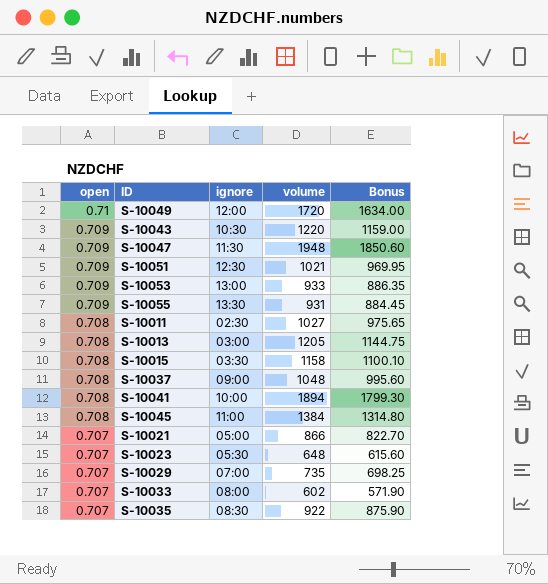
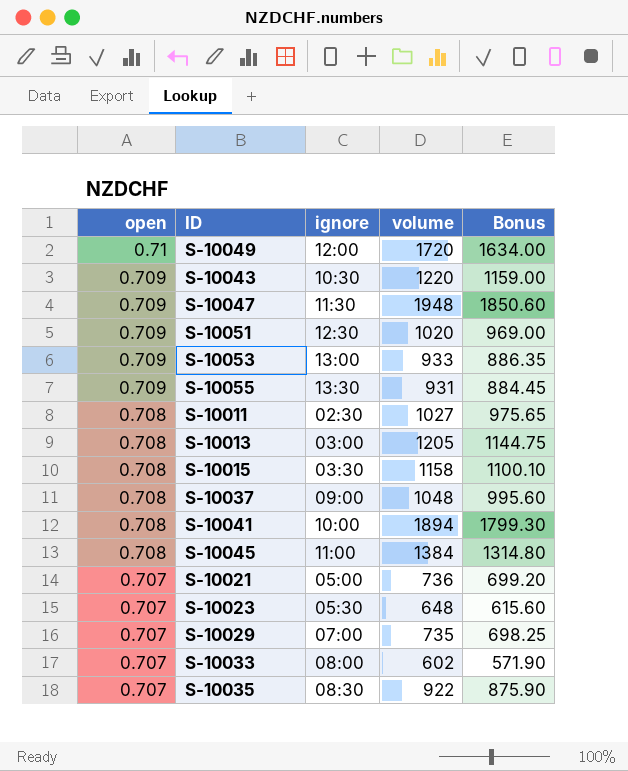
S-10051 | volume: 1021 -> 1020
S-10051 | Bonus: 969.95 -> 969.00
S-10021 | volume: 866 -> 736
S-10021 | Bonus: 822.70 -> 699.20

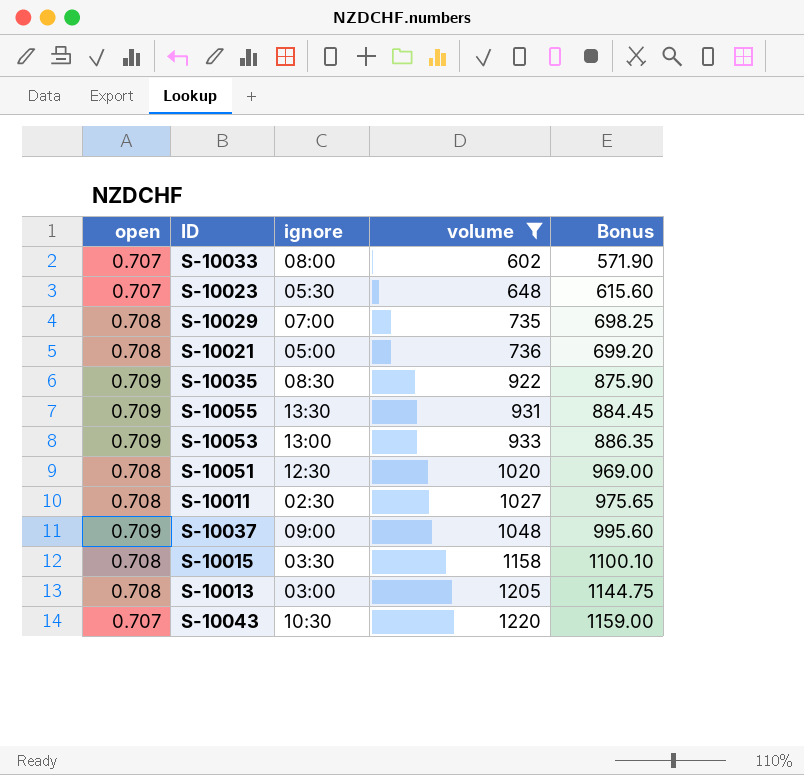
filter: none -> volume <= 1220
row order: open descending -> volume ascending
S-10029 | open: 0.707 -> 0.708
S-10021 | open: 0.707 -> 0.708
S-10035 | open: 0.707 -> 0.709
S-10051 | open: 0.709 -> 0.708
S-10037 | open: 0.708 -> 0.709
S-10043 | open: 0.709 -> 0.707

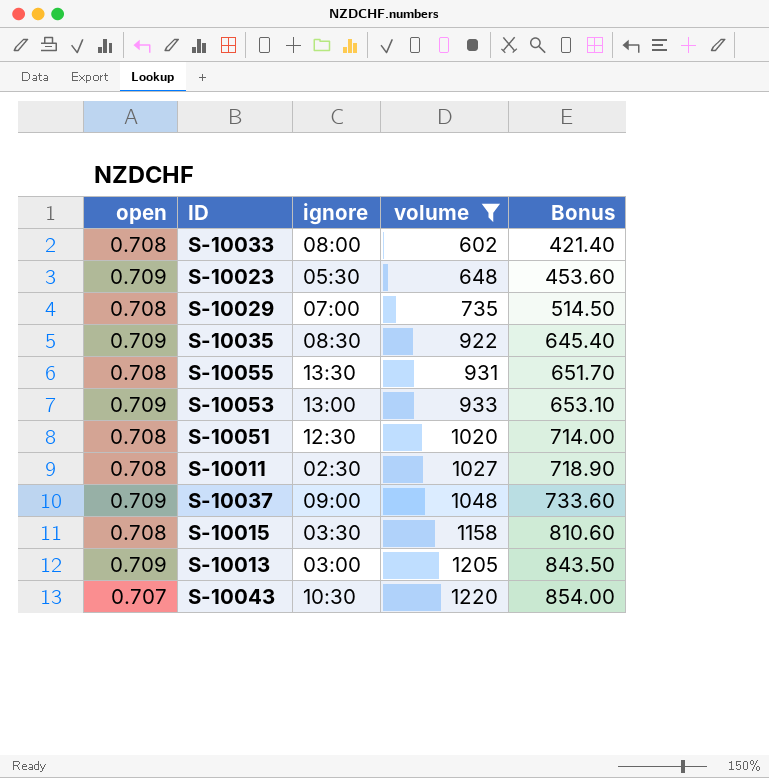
column Bonus | formula: [volume] * 0.95 -> [volume] * 0.7
row S-10021: 0.708 | 05:00 | 736 | 699.20 -> none
S-10033 | open: 0.707 -> 0.708
S-10023 | open: 0.707 -> 0.709
S-10055 | open: 0.709 -> 0.708
S-10013 | open: 0.708 -> 0.709

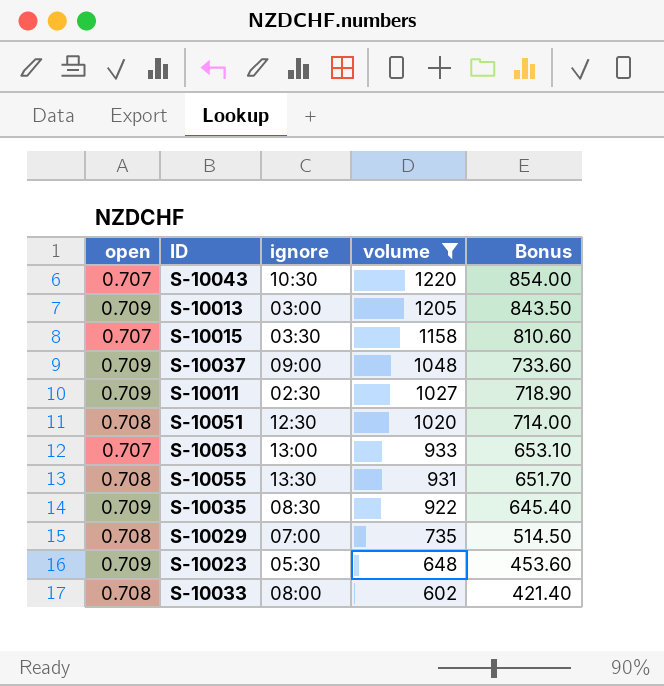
row order: volume ascending -> volume descending
S-10015 | open: 0.708 -> 0.707
S-10011 | open: 0.708 -> 0.709
S-10053 | open: 0.709 -> 0.707

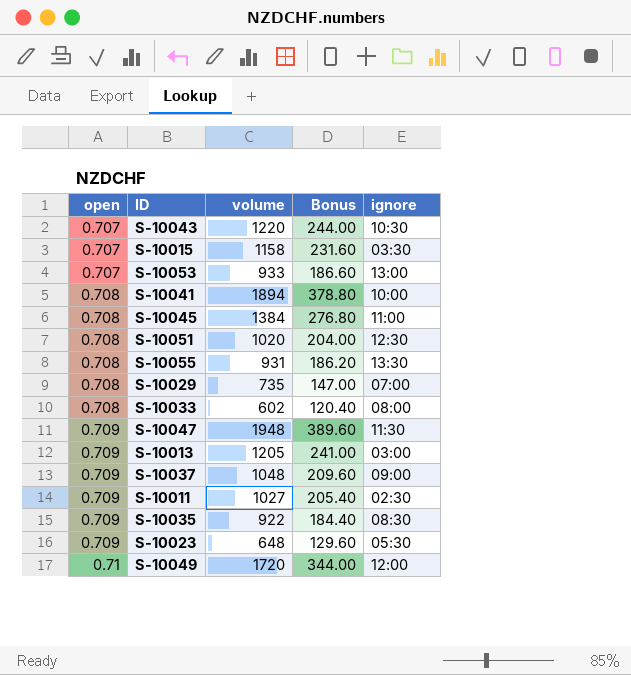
filter: volume <= 1220 -> none
row order: volume descending -> open ascending
column Bonus | formula: [volume] * 0.7 -> [volume] * 0.2
column ignore | position: 3 -> 5

